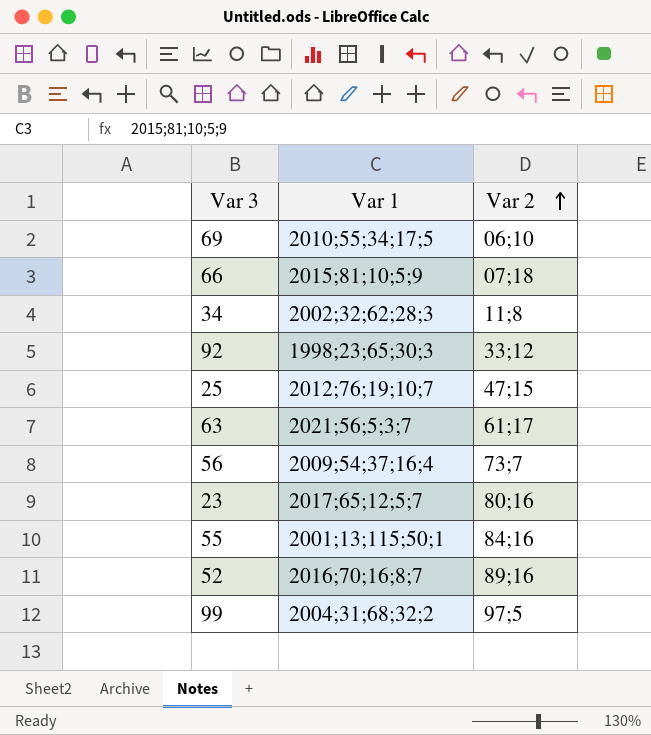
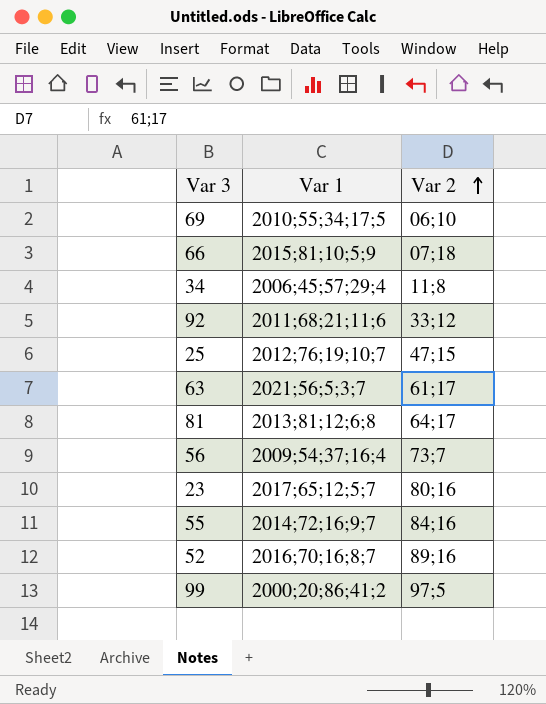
34 | Var 1: 2002;32;62;28;3 -> 2006;45;57;29;4
92 | Var 1: 1998;23;65;30;3 -> 2011;68;21;11;6
row 81: none -> 2013;81;12;6;8 | 64;17
55 | Var 1: 2001;13;115;50;1 -> 2014;72;16;9;7
99 | Var 1: 2004;31;68;32;2 -> 2000;20;86;41;2

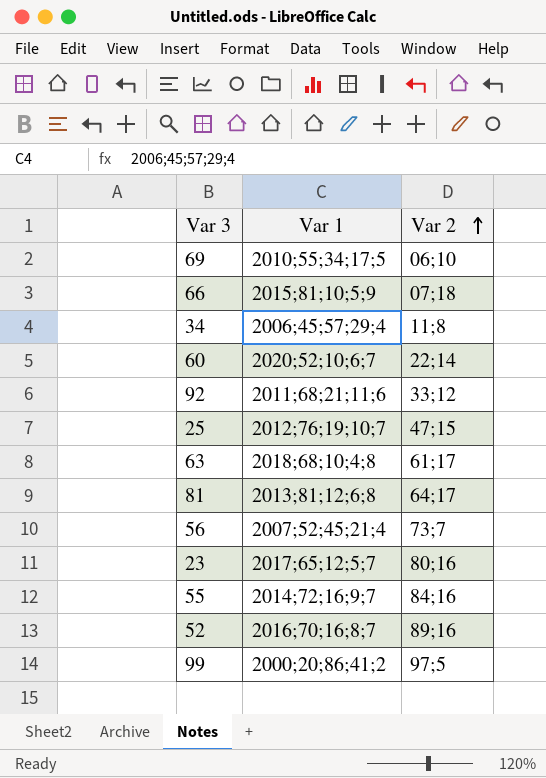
row 60: none -> 2020;52;10;6;7 | 22;14
63 | Var 1: 2021;56;5;3;7 -> 2018;68;10;4;8
56 | Var 1: 2009;54;37;16;4 -> 2007;52;45;21;4

